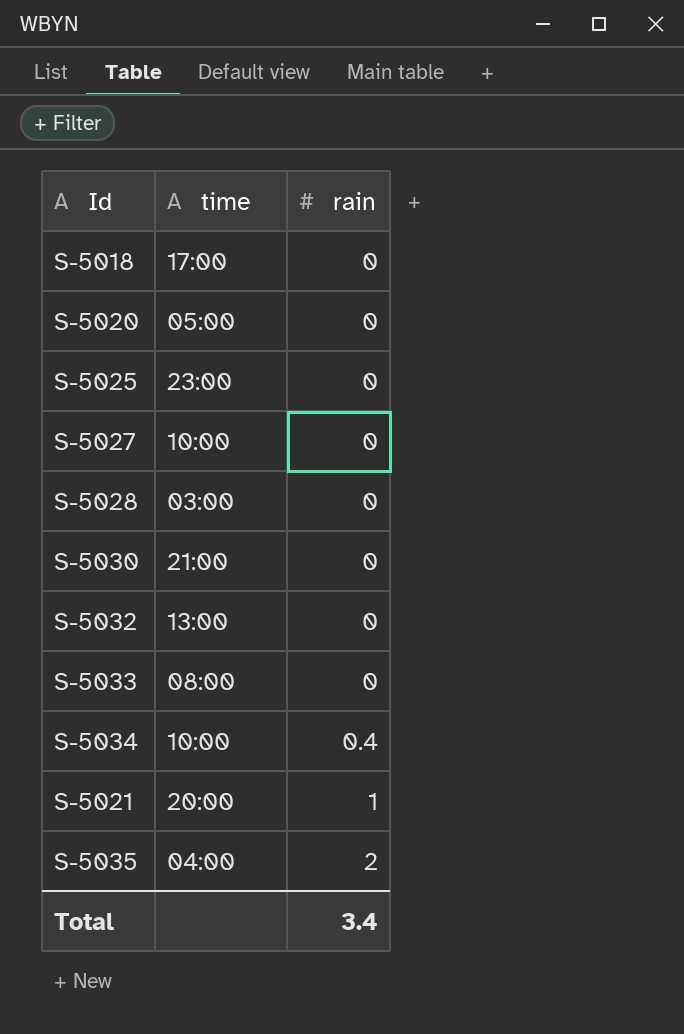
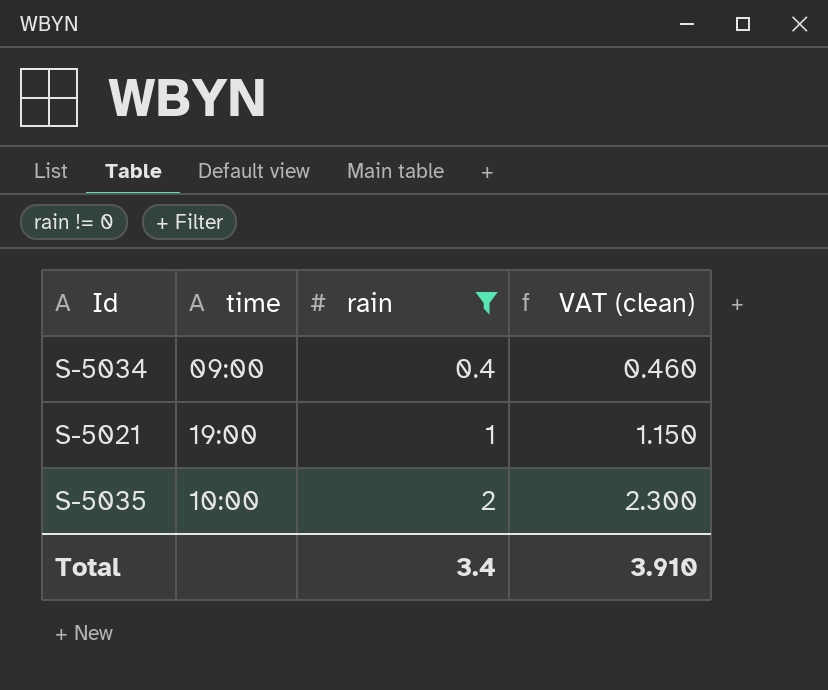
filter: none -> rain != 0
column VAT (clean) | formula: none -> [rain] * 1.15
S-5034 | time: 10:00 -> 09:00
S-5021 | time: 20:00 -> 19:00
S-5035 | time: 04:00 -> 10:00

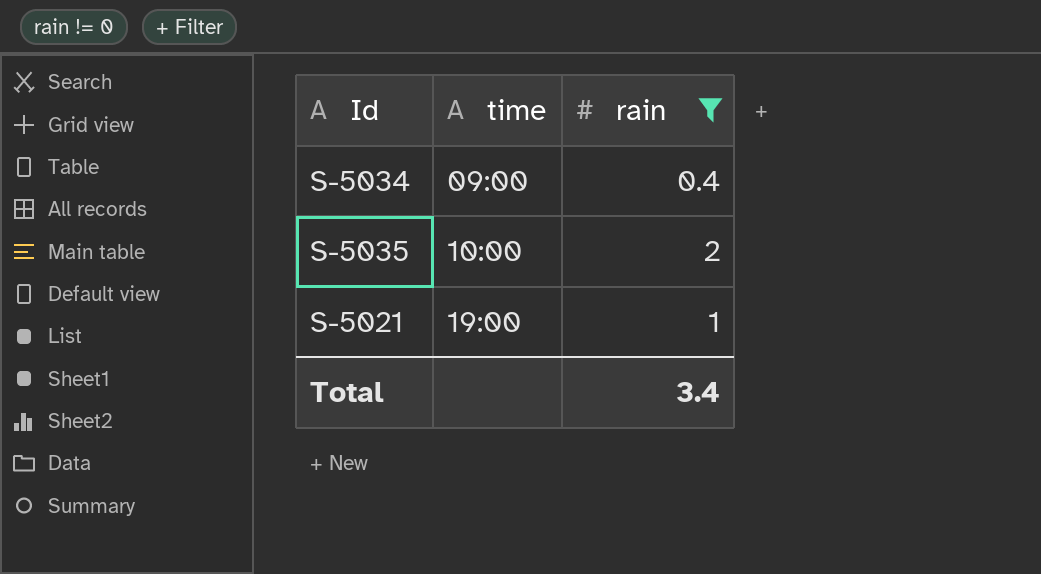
row order: rain ascending -> time ascending
column VAT (clean) | formula: [rain] * 1.15 -> none

